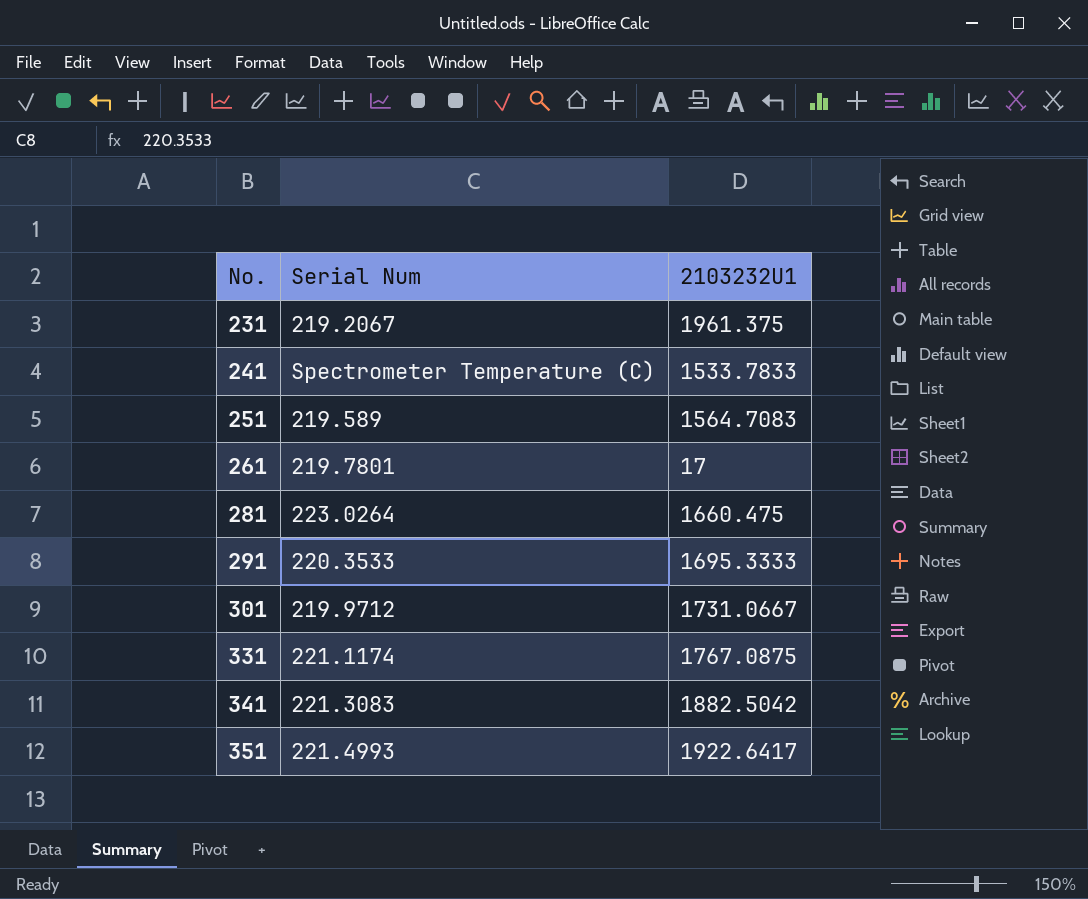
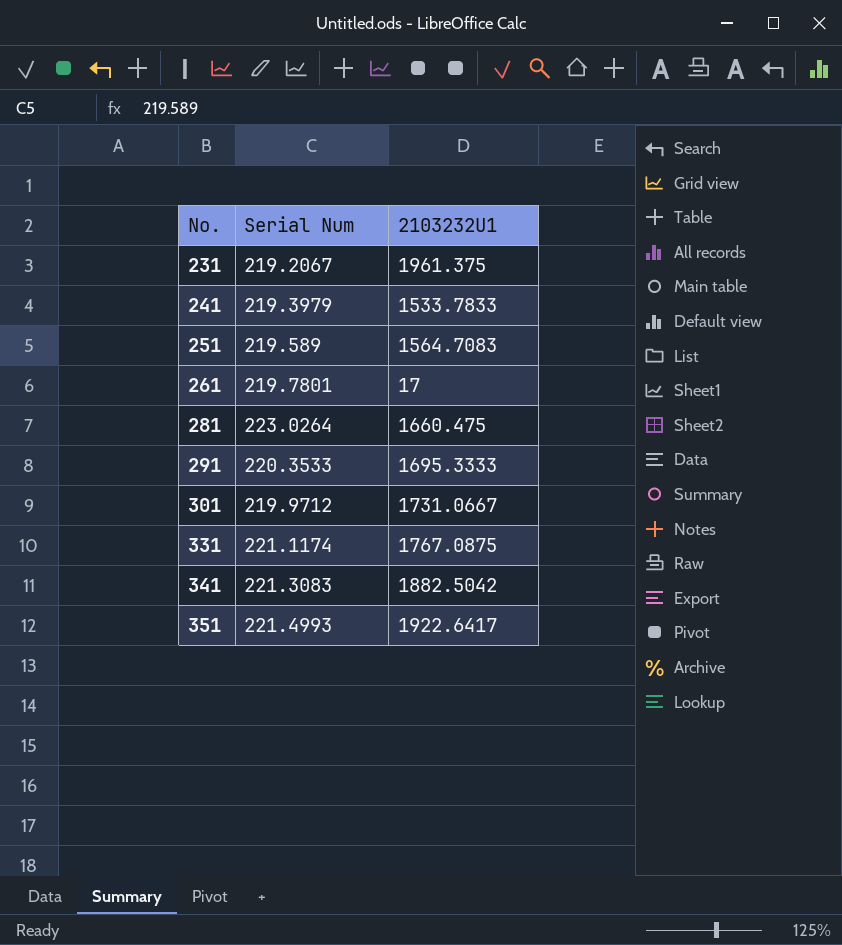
241 | Serial Num: Spectrometer Temperature (C) -> 219.3979

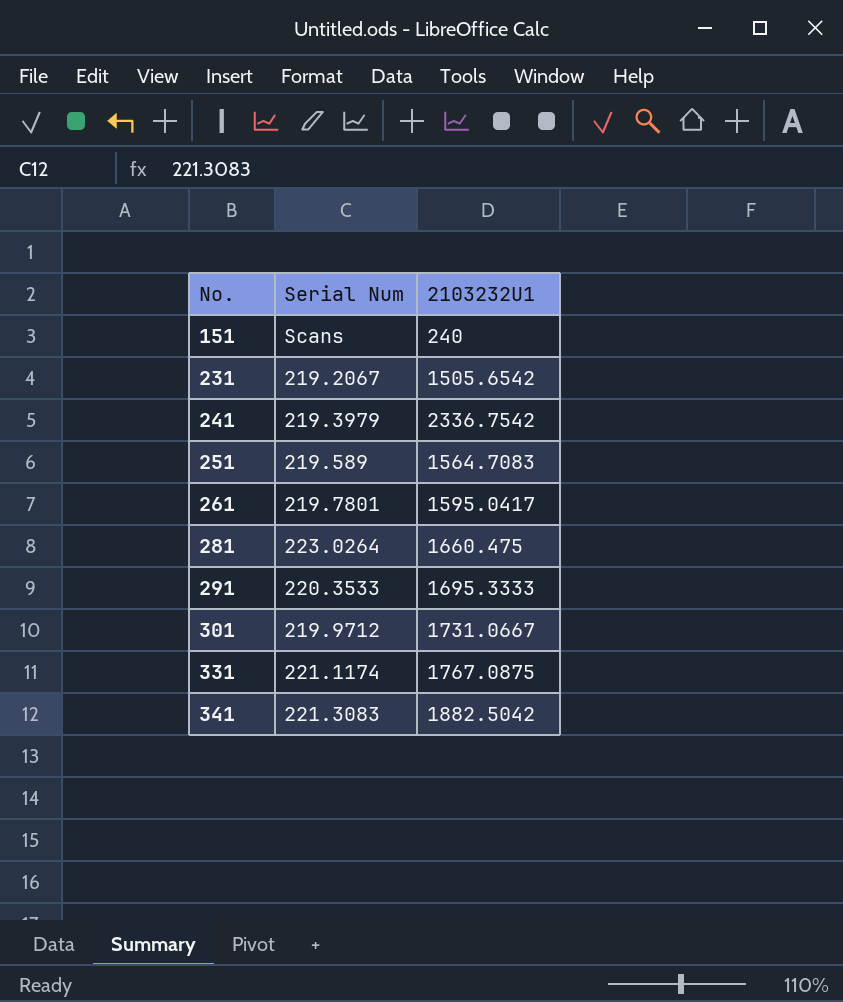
row 351: 221.4993 | 1922.6417 -> none
row 151: none -> Scans | 240
231 | 2103232U1: 1961.375 -> 1505.6542
241 | 2103232U1: 1533.7833 -> 2336.7542
261 | 2103232U1: 17 -> 1595.0417

